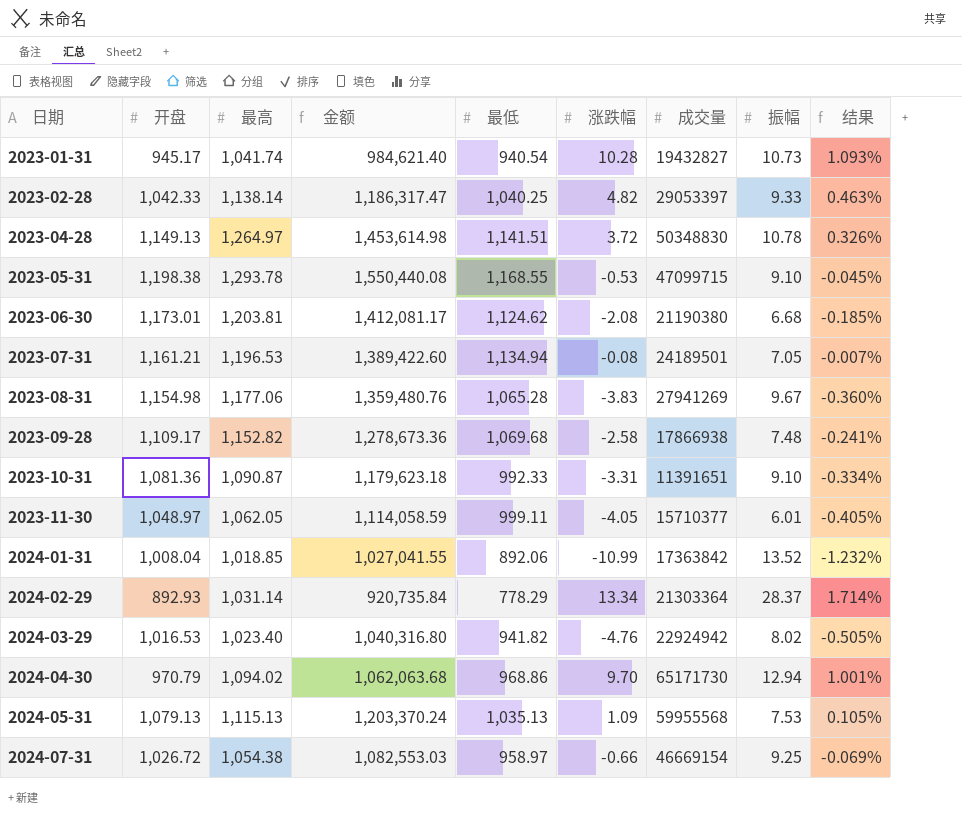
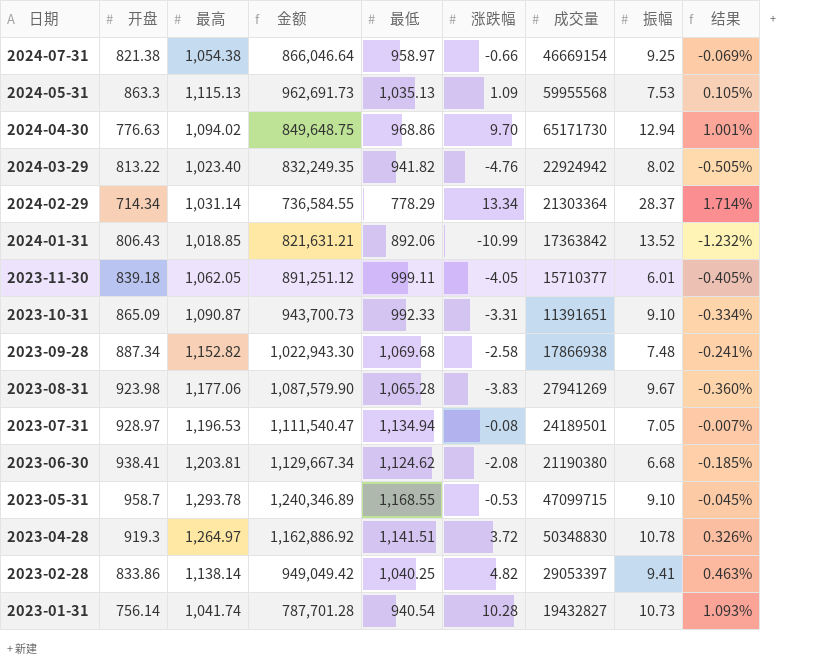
row order: 日期 ascending -> 日期 descending
2024-07-31 | 开盘: 1,026.72 -> 821.38
2024-07-31 | 金额: 1,082,553.03 -> 866,046.64
2024-05-31 | 开盘: 1,079.13 -> 863.3
2024-05-31 | 金额: 1,203,370.24 -> 962,691.73
2024-04-30 | 开盘: 970.79 -> 776.63
2024-04-30 | 金额: 1,062,063.68 -> 849,648.75
2024-03-29 | 开盘: 1,016.53 -> 813.22
2024-03-29 | 金额: 1,040,316.80 -> 832,249.35
2024-02-29 | 开盘: 892.93 -> 714.34
2024-02-29 | 金额: 920,735.84 -> 736,584.55
2024-01-31 | 开盘: 1,008.04 -> 806.43
2024-01-31 | 金额: 1,027,041.55 -> 821,631.21
2023-11-30 | 开盘: 1,048.97 -> 839.18
2023-11-30 | 金额: 1,114,058.59 -> 891,251.12
2023-10-31 | 开盘: 1,081.36 -> 865.09
2023-10-31 | 金额: 1,179,623.18 -> 943,700.73
2023-09-28 | 开盘: 1,109.17 -> 887.34
2023-09-28 | 金额: 1,278,673.36 -> 1,022,943.30
2023-08-31 | 开盘: 1,154.98 -> 923.98
2023-08-31 | 金额: 1,359,480.76 -> 1,087,579.90
2023-07-31 | 开盘: 1,161.21 -> 928.97
2023-07-31 | 金额: 1,389,422.60 -> 1,111,540.47
2023-06-30 | 开盘: 1,173.01 -> 938.41
2023-06-30 | 金额: 1,412,081.17 -> 1,129,667.34
2023-05-31 | 开盘: 1,198.38 -> 958.7
2023-05-31 | 金额: 1,550,440.08 -> 1,240,346.89
2023-04-28 | 开盘: 1,149.13 -> 919.3
2023-04-28 | 金额: 1,453,614.98 -> 1,162,886.92
2023-02-28 | 开盘: 1,042.33 -> 833.86
2023-02-28 | 金额: 1,186,317.47 -> 949,049.42
2023-02-28 | 振幅: 9.33 -> 9.41
2023-01-31 | 开盘: 945.17 -> 756.14
2023-01-31 | 金额: 984,621.40 -> 787,701.28

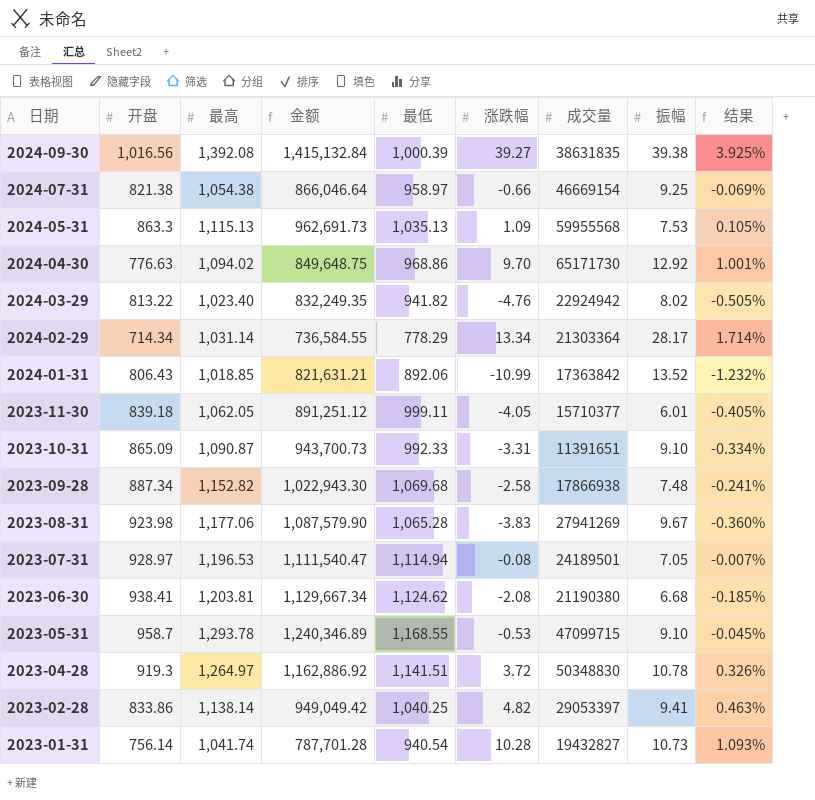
row 2024-09-30: none -> 1,016.56 | 1,392.08 | 1,415,132.84 | 1,000.39 | 39.27 | 38631835 | 39.38 | 3.925%
2024-04-30 | 振幅: 12.94 -> 12.92
2024-02-29 | 振幅: 28.37 -> 28.17
2023-07-31 | 最低: 1,134.94 -> 1,114.94

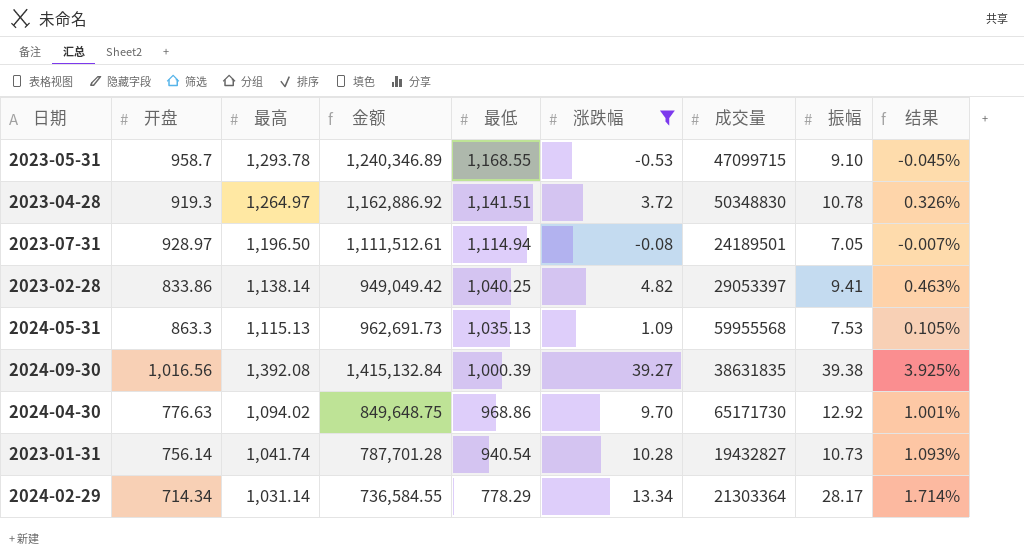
filter: none -> 涨跌幅 >= -0.53
row order: 日期 descending -> 最低 descending
2023-07-31 | 最高: 1,196.53 -> 1,196.50
2023-07-31 | 金额: 1,111,540.47 -> 1,111,512.61

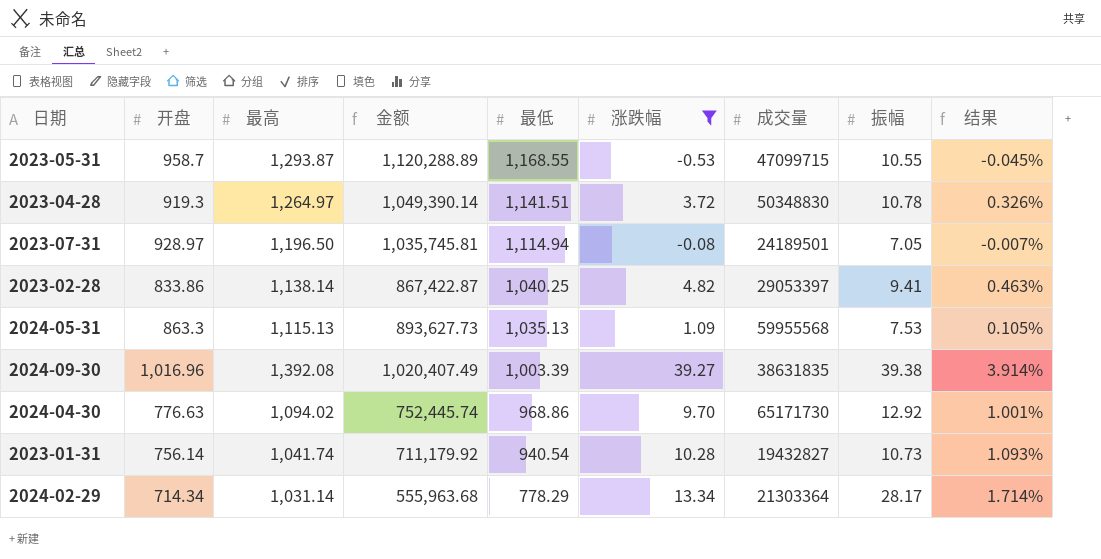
column 金额 | formula: [开盘] * [最高] -> [开盘] * [最低]
2023-05-31 | 最高: 1,293.78 -> 1,293.87
2023-05-31 | 振幅: 9.10 -> 10.55
2024-09-30 | 开盘: 1,016.56 -> 1,016.96
2024-09-30 | 最低: 1,000.39 -> 1,003.39
2024-09-30 | 结果: 3.925% -> 3.914%

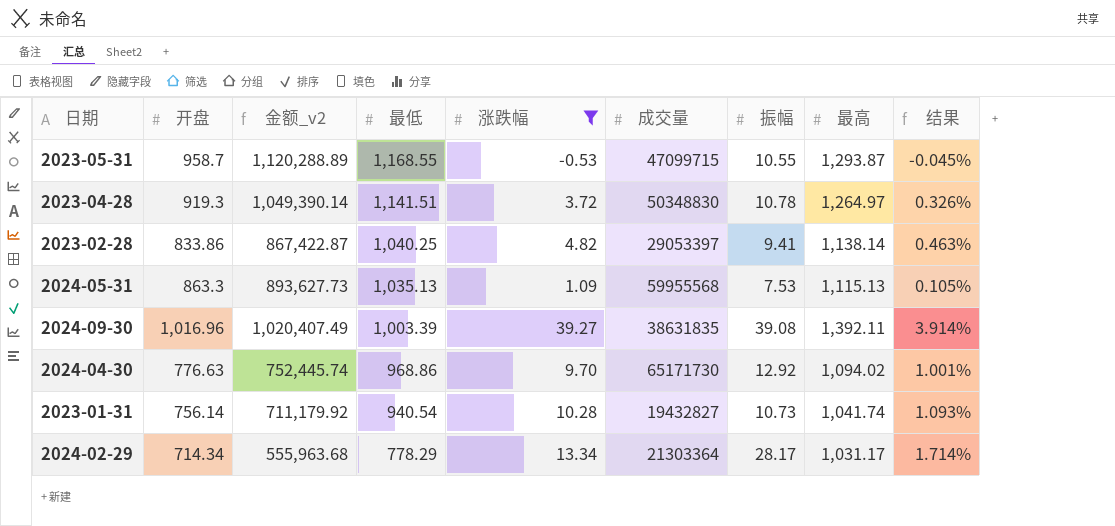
column name: 金额 -> 金额_v2
column 最高 | position: 3 -> 8
row 2023-07-31: 928.97 | 1,196.50 | 1,035,745.81 | 1,114.94 | -0.08 | 24189501 | 7.05 | -0.007% -> none
2024-09-30 | 振幅: 39.38 -> 39.08
2024-09-30 | 最高: 1,392.08 -> 1,392.11
2024-02-29 | 最高: 1,031.14 -> 1,031.17

